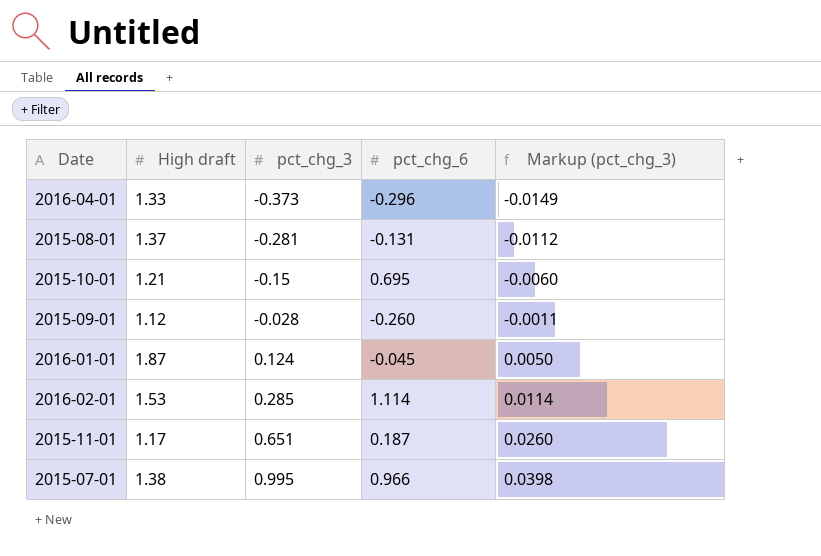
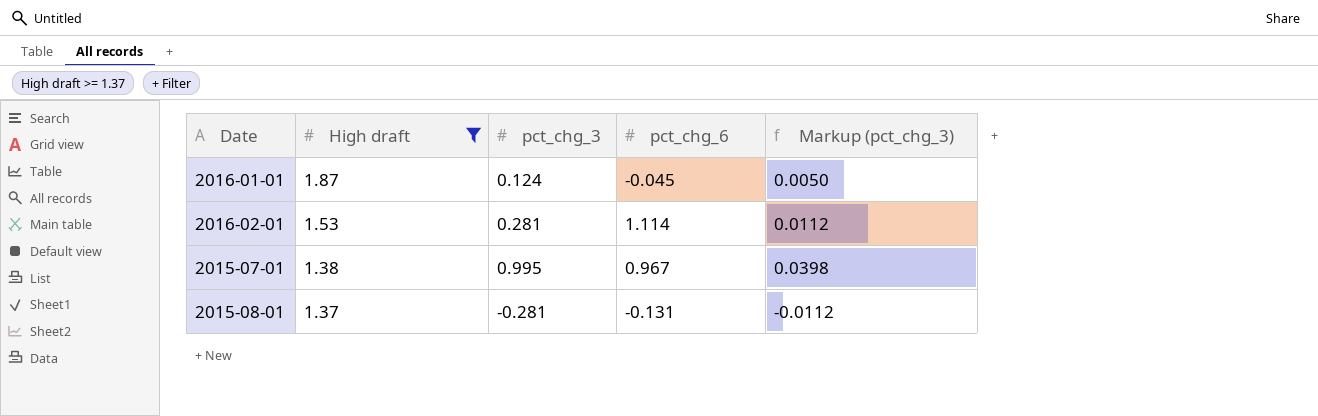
filter: none -> High draft >= 1.37
row order: pct_chg_3 ascending -> High draft descending
2016-02-01 | pct_chg_3: 0.285 -> 0.281
2016-02-01 | Markup (pct_chg_3): 0.0114 -> 0.0112
2015-07-01 | pct_chg_6: 0.966 -> 0.967

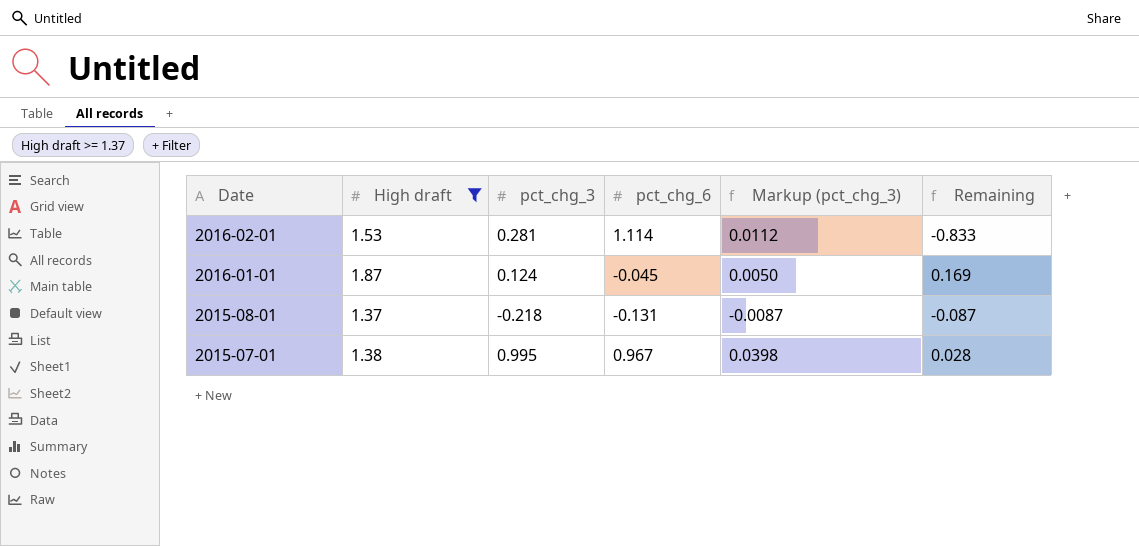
row order: High draft descending -> Date descending
column Remaining | formula: none -> [pct_chg_3] - [pct_chg_6]
2015-08-01 | pct_chg_3: -0.281 -> -0.218
2015-08-01 | Markup (pct_chg_3): -0.0112 -> -0.0087

